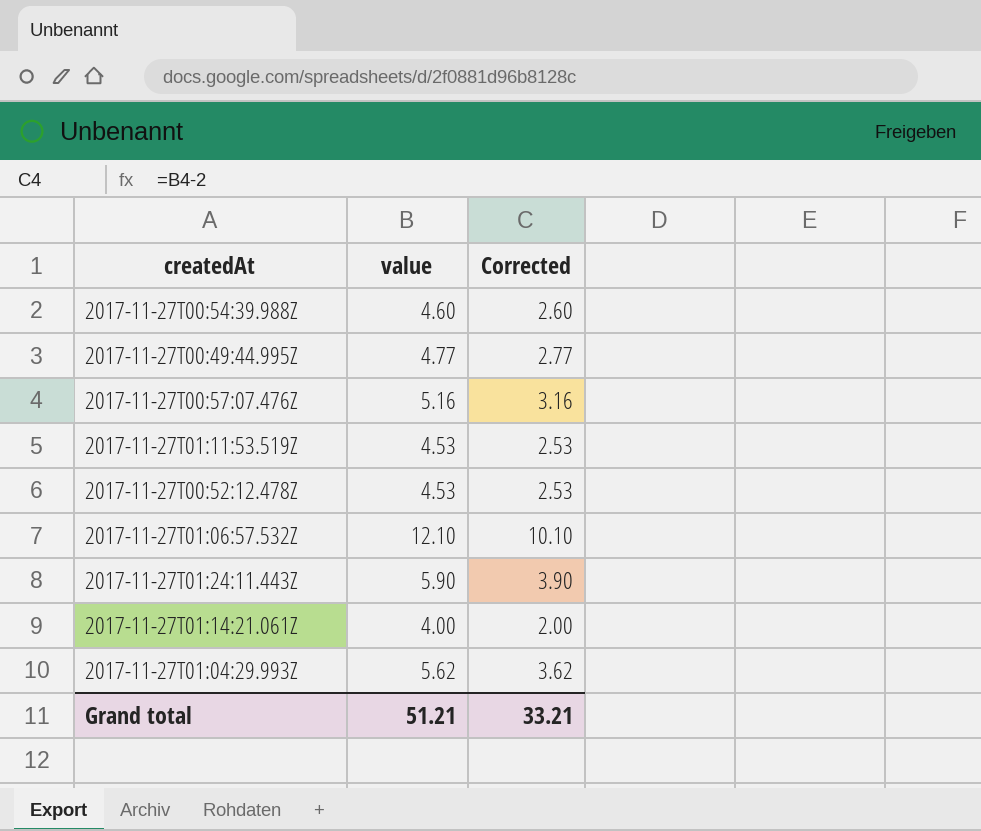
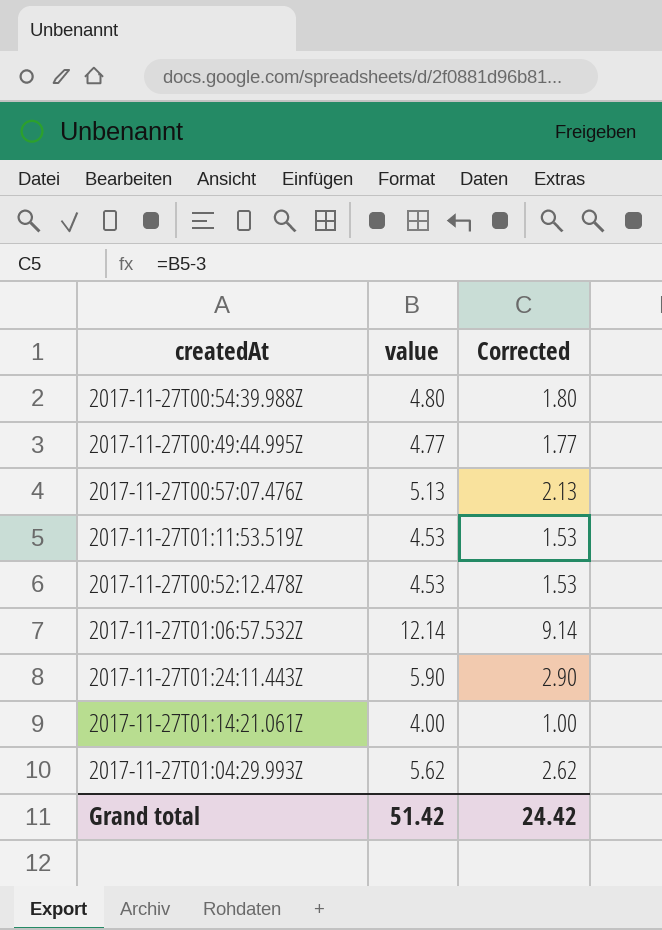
column Corrected | formula: [value] - 2 -> [value] - 3
2017-11-27T00:54:39.988Z | value: 4.60 -> 4.80
2017-11-27T00:57:07.476Z | value: 5.16 -> 5.13
2017-11-27T01:06:57.532Z | value: 12.10 -> 12.14
Grand total | value: 51.21 -> 51.42
Grand total | Corrected: 33.21 -> 24.42

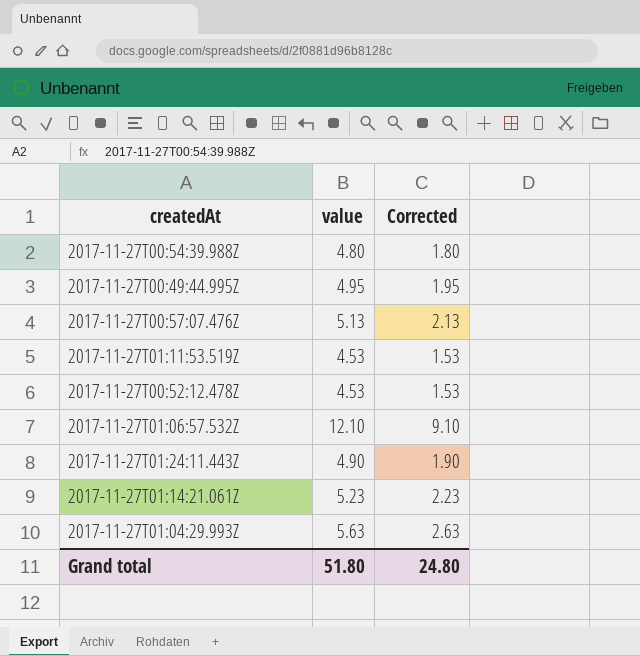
2017-11-27T00:49:44.995Z | value: 4.77 -> 4.95
2017-11-27T00:49:44.995Z | Corrected: 1.77 -> 1.95
2017-11-27T01:06:57.532Z | value: 12.14 -> 12.10
2017-11-27T01:06:57.532Z | Corrected: 9.14 -> 9.10
2017-11-27T01:24:11.443Z | value: 5.90 -> 4.90
2017-11-27T01:24:11.443Z | Corrected: 2.90 -> 1.90
2017-11-27T01:14:21.061Z | value: 4.00 -> 5.23
2017-11-27T01:14:21.061Z | Corrected: 1.00 -> 2.23
2017-11-27T01:04:29.993Z | value: 5.62 -> 5.63
2017-11-27T01:04:29.993Z | Corrected: 2.62 -> 2.63
Grand total | value: 51.42 -> 51.80
Grand total | Corrected: 24.42 -> 24.80

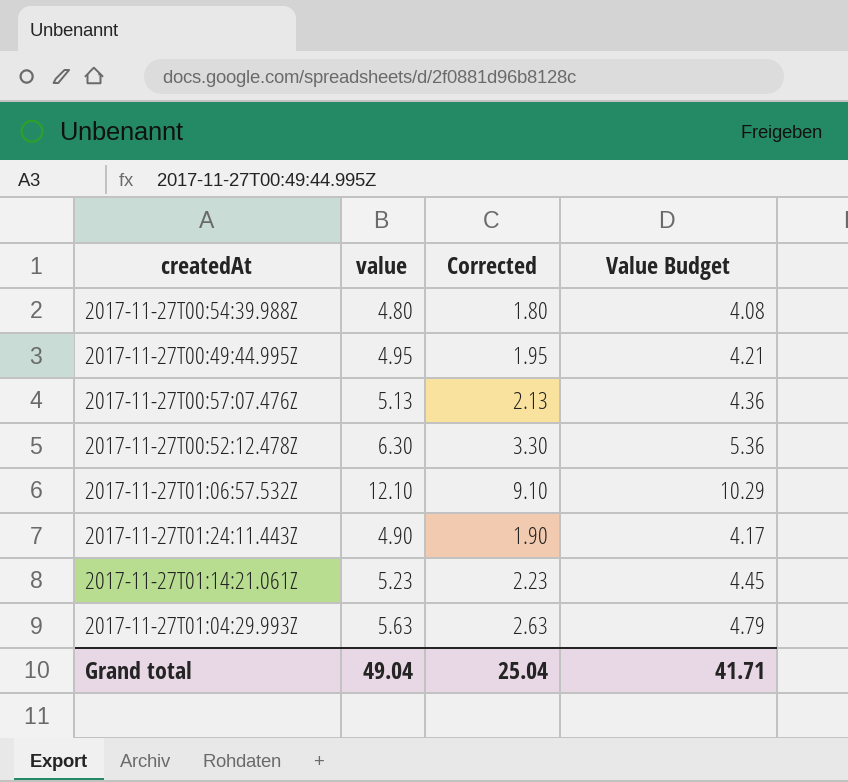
column Value Budget | formula: none -> [value] * 0.85
row 2017-11-27T01:11:53.519Z: 4.53 | 1.53 -> none
2017-11-27T00:52:12.478Z | value: 4.53 -> 6.30
2017-11-27T00:52:12.478Z | Corrected: 1.53 -> 3.30
Grand total | value: 51.80 -> 49.04
Grand total | Corrected: 24.80 -> 25.04

